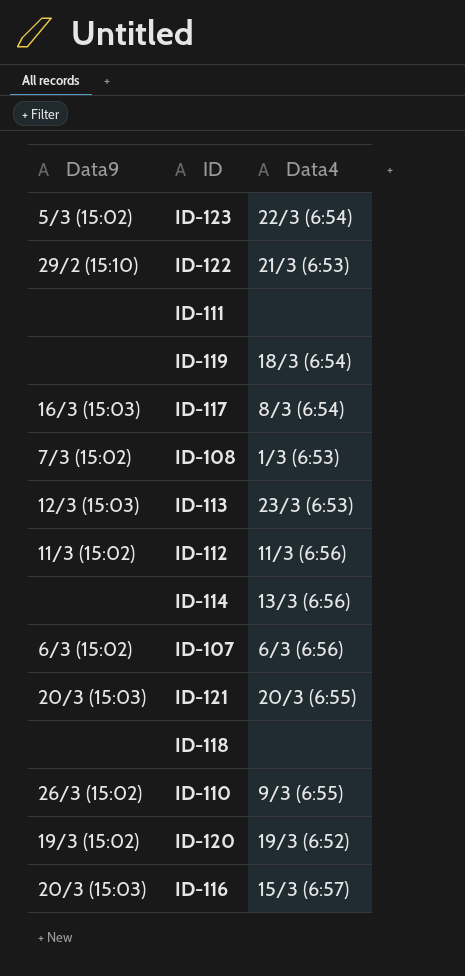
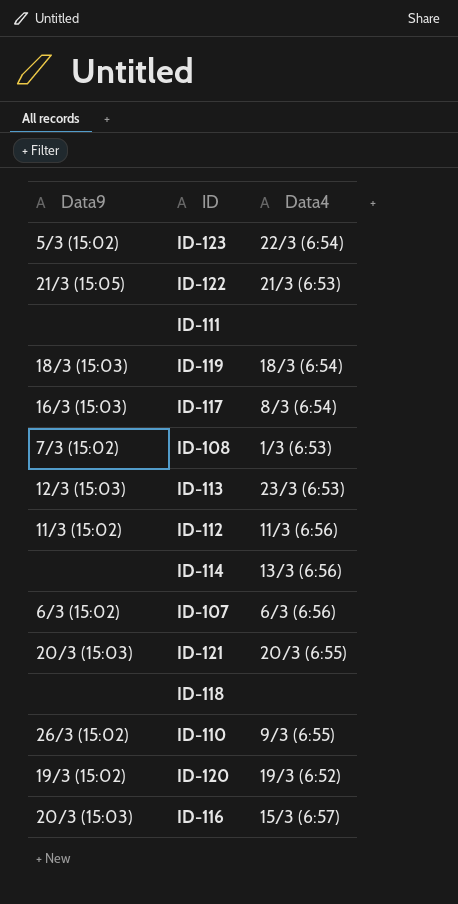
ID-122 | Data9: 29/2 (15:10) -> 21/3 (15:05)
ID-119 | Data9: none -> 18/3 (15:03)

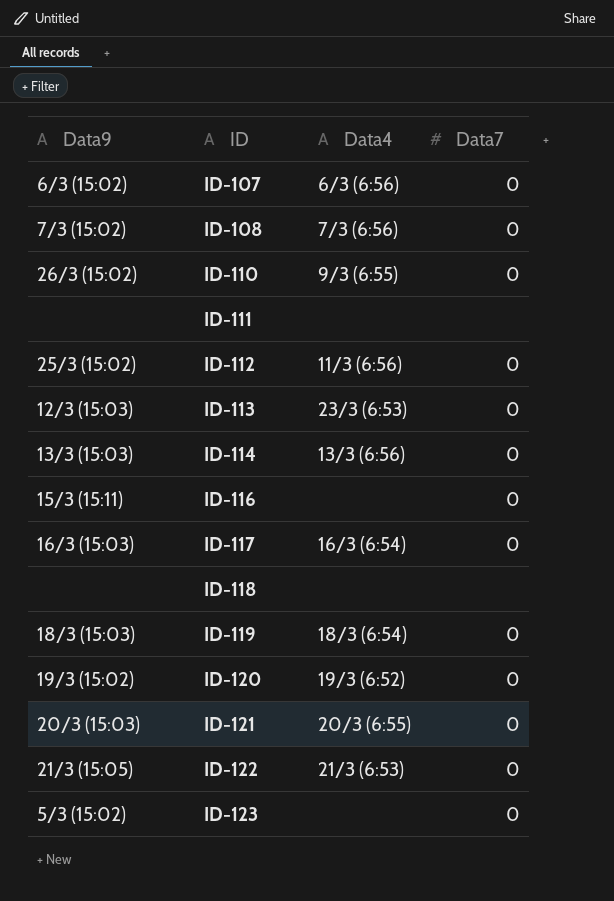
row order: none -> ID ascending
column Data7 | position: none -> 4
ID-108 | Data4: 1/3 (6:53) -> 7/3 (6:56)
ID-112 | Data9: 11/3 (15:02) -> 25/3 (15:02)
ID-114 | Data9: none -> 13/3 (15:03)
ID-116 | Data9: 20/3 (15:03) -> 15/3 (15:11)
ID-116 | Data4: 15/3 (6:57) -> none
ID-117 | Data4: 8/3 (6:54) -> 16/3 (6:54)
ID-123 | Data4: 22/3 (6:54) -> none

